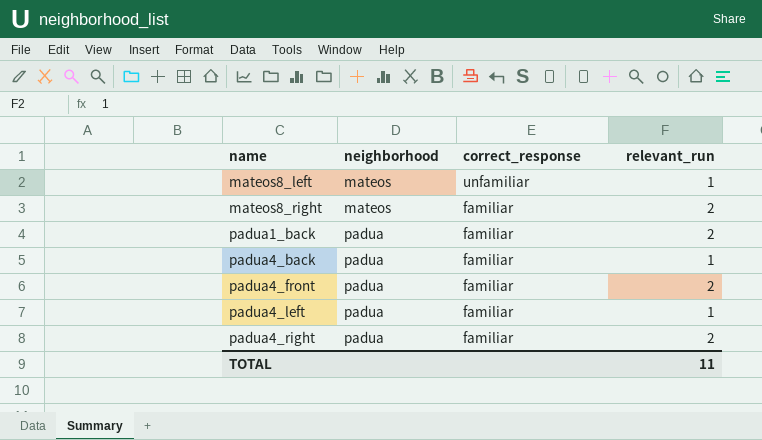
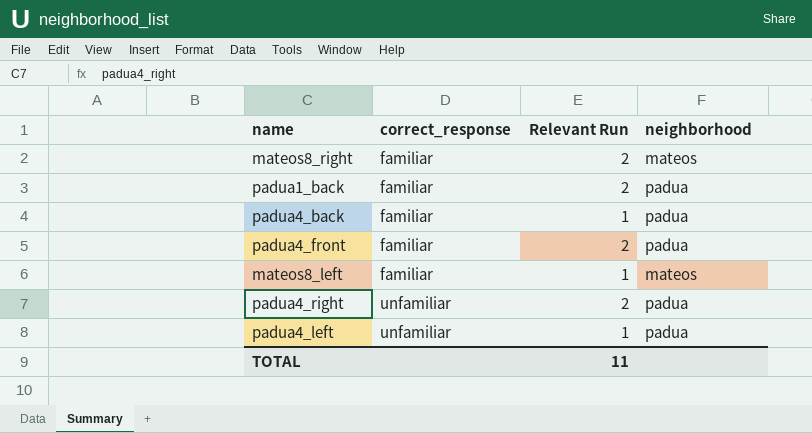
row order: name ascending -> correct_response ascending
column name: relevant_run -> Relevant Run
column neighborhood | position: 2 -> 4
mateos8_left | correct_response: unfamiliar -> familiar
padua4_right | correct_response: familiar -> unfamiliar
padua4_left | correct_response: familiar -> unfamiliar

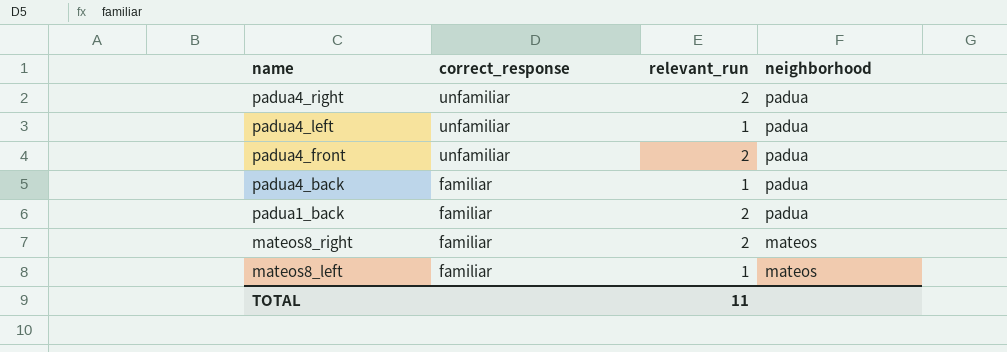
row order: correct_response ascending -> name descending
column name: Relevant Run -> relevant_run
padua4_front | correct_response: familiar -> unfamiliar

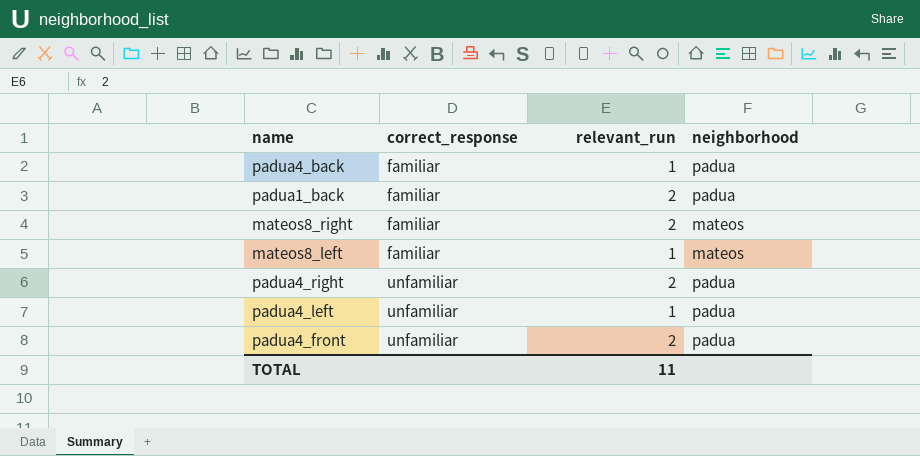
row order: name descending -> correct_response ascending

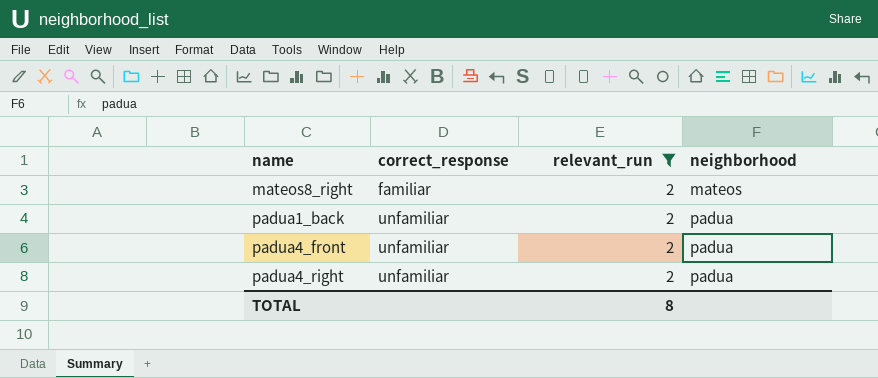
filter: none -> relevant_run = 2
row order: correct_response ascending -> name ascending
padua1_back | correct_response: familiar -> unfamiliar
TOTAL | relevant_run: 11 -> 8

